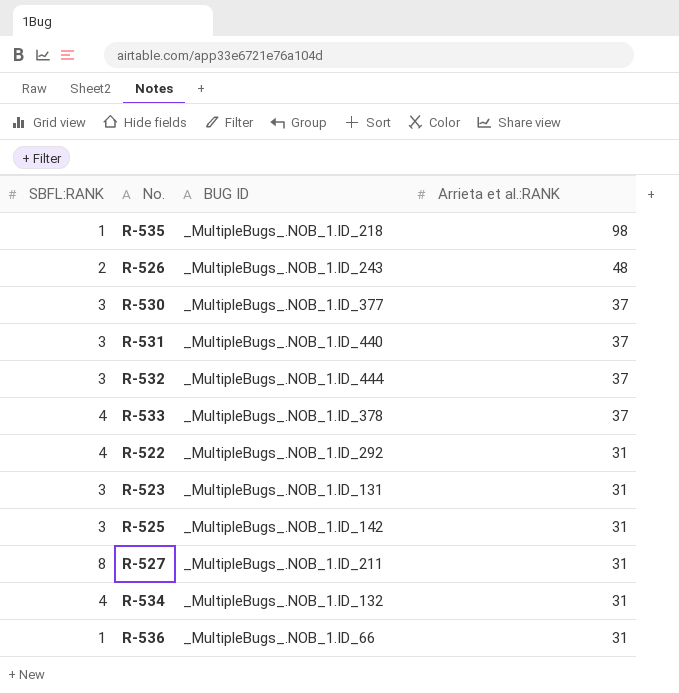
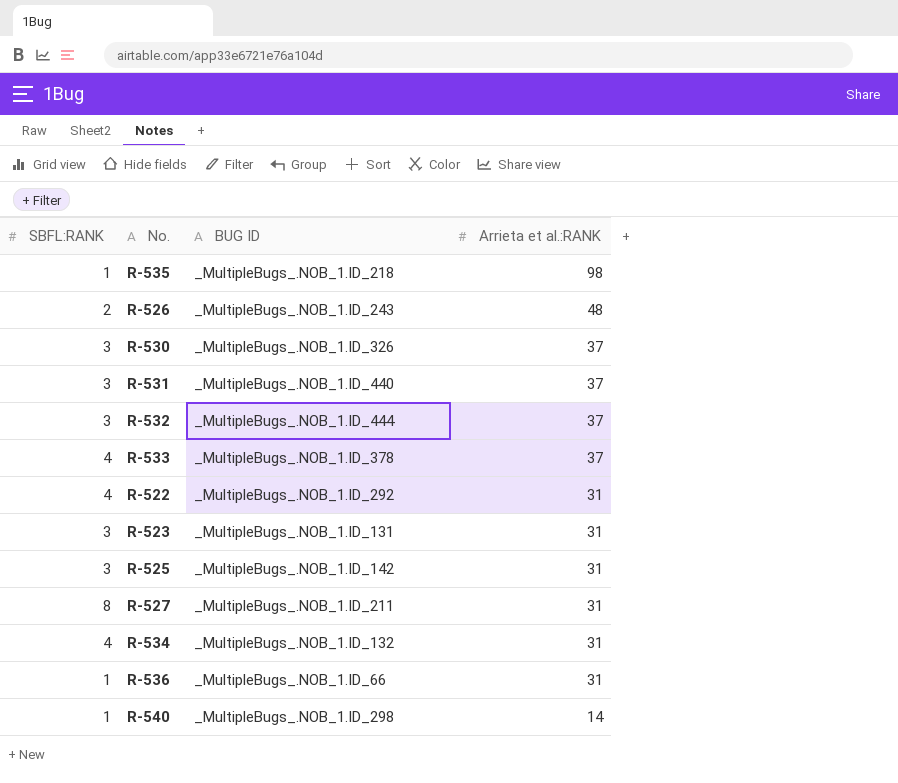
R-530 | BUG ID: _MultipleBugs_.NOB_1.ID_377 -> _MultipleBugs_.NOB_1.ID_326
row R-540: none -> 1 | _MultipleBugs_.NOB_1.ID_298 | 14

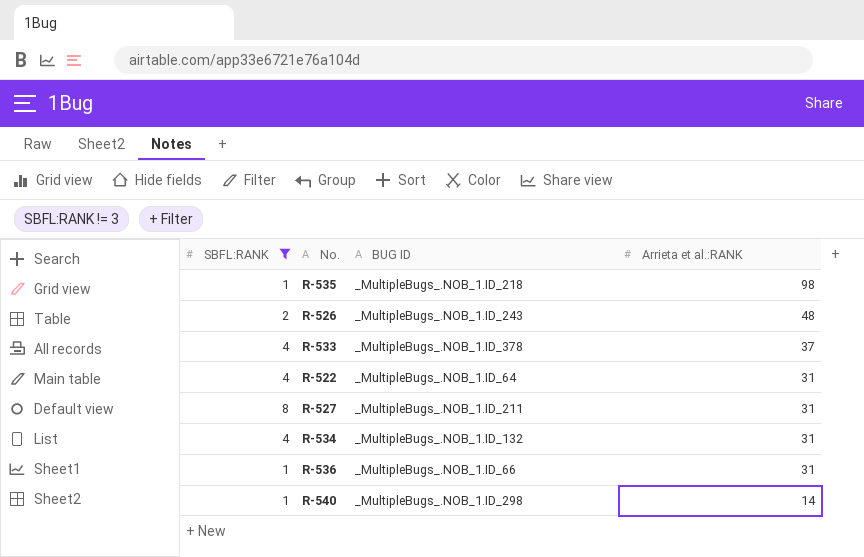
filter: none -> SBFL:RANK != 3
R-522 | BUG ID: _MultipleBugs_.NOB_1.ID_292 -> _MultipleBugs_.NOB_1.ID_64

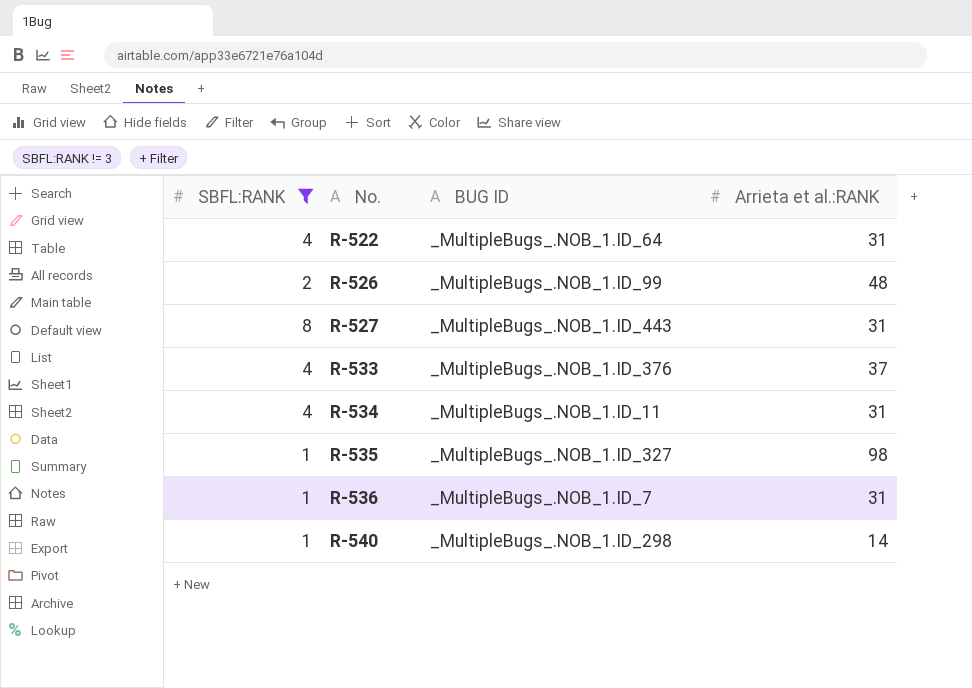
row order: Arrieta et al.:RANK descending -> No. ascending
R-526 | BUG ID: _MultipleBugs_.NOB_1.ID_243 -> _MultipleBugs_.NOB_1.ID_99
R-527 | BUG ID: _MultipleBugs_.NOB_1.ID_211 -> _MultipleBugs_.NOB_1.ID_443
R-533 | BUG ID: _MultipleBugs_.NOB_1.ID_378 -> _MultipleBugs_.NOB_1.ID_376
R-534 | BUG ID: _MultipleBugs_.NOB_1.ID_132 -> _MultipleBugs_.NOB_1.ID_11
R-535 | BUG ID: _MultipleBugs_.NOB_1.ID_218 -> _MultipleBugs_.NOB_1.ID_327
R-536 | BUG ID: _MultipleBugs_.NOB_1.ID_66 -> _MultipleBugs_.NOB_1.ID_7

